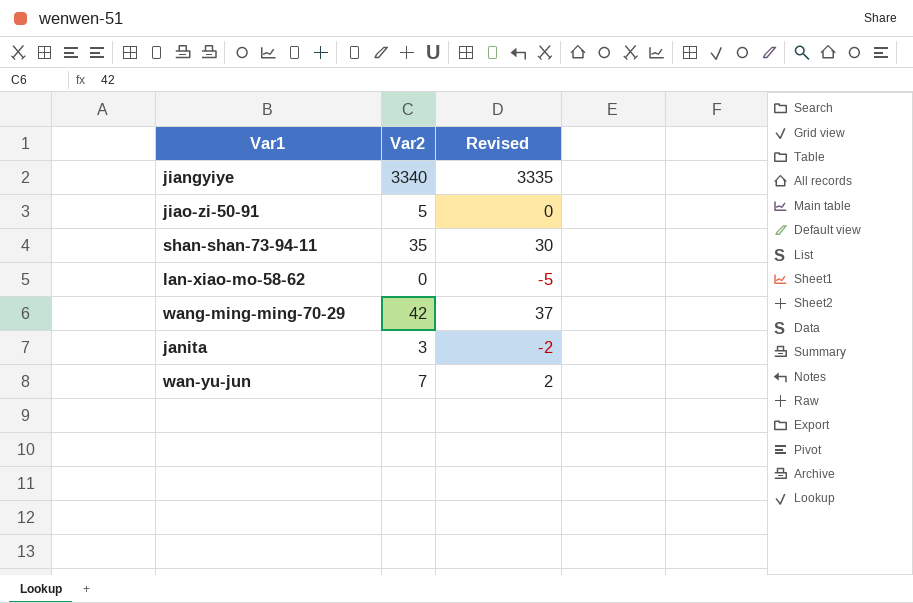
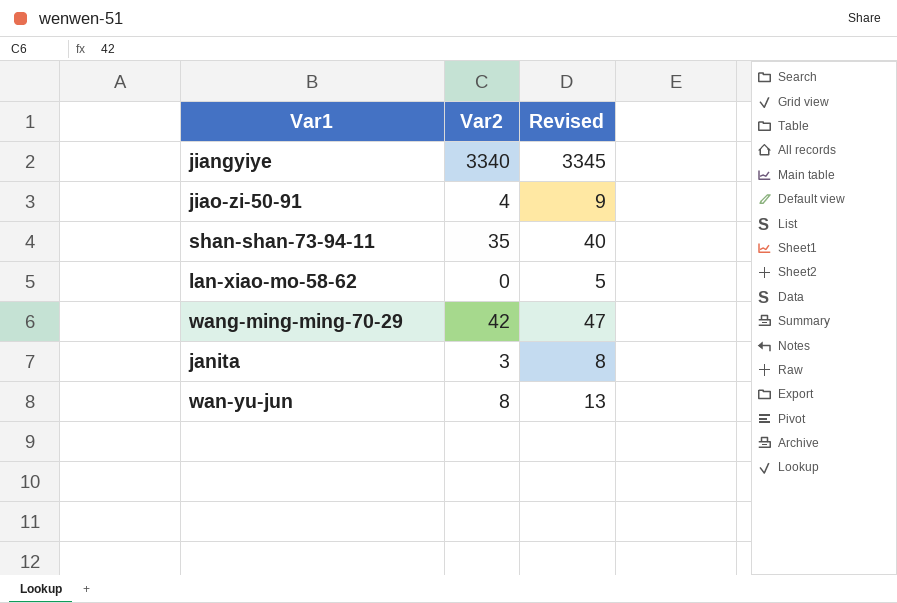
column Revised | formula: [Var2] - 5 -> [Var2] + 5
jiao-zi-50-91 | Var2: 5 -> 4
wan-yu-jun | Var2: 7 -> 8

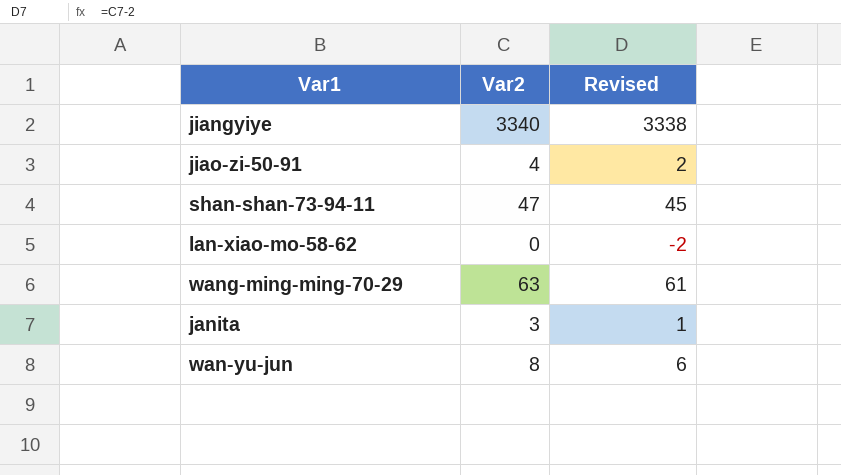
column Revised | formula: [Var2] + 5 -> [Var2] - 2
shan-shan-73-94-11 | Var2: 35 -> 47
wang-ming-ming-70-29 | Var2: 42 -> 63

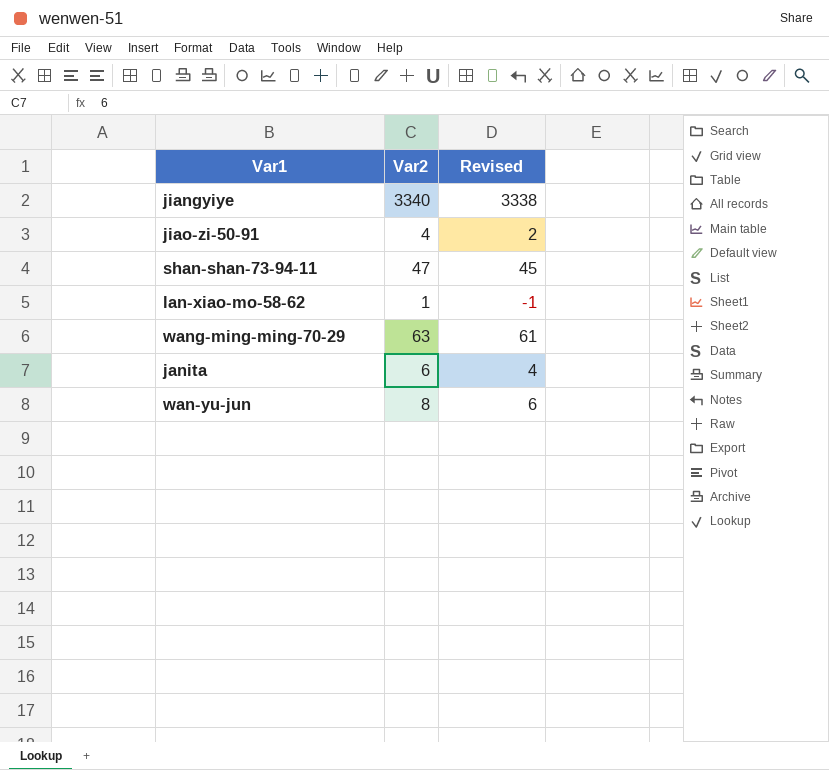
lan-xiao-mo-58-62 | Var2: 0 -> 1
lan-xiao-mo-58-62 | Revised: -2 -> -1
janita | Var2: 3 -> 6
janita | Revised: 1 -> 4

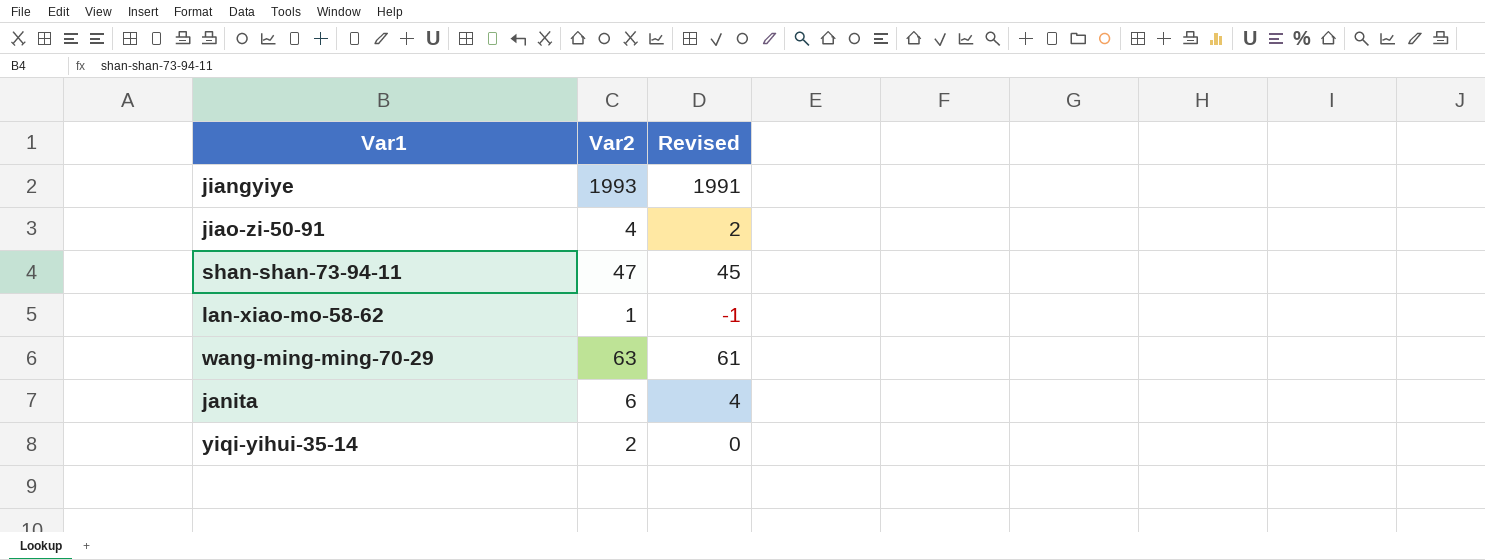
row wan-yu-jun: 8 | 6 -> none
jiangyiye | Var2: 3340 -> 1993
jiangyiye | Revised: 3338 -> 1991
row yiqi-yihui-35-14: none -> 2 | 0

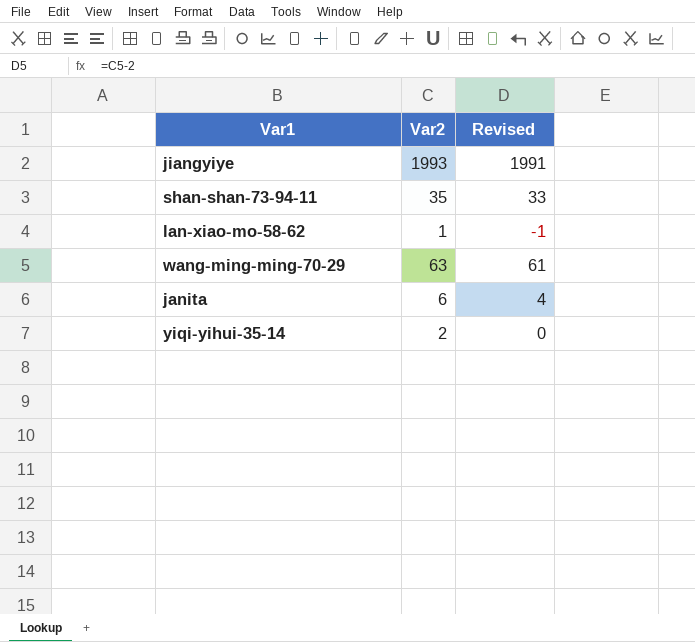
row jiao-zi-50-91: 4 | 2 -> none
shan-shan-73-94-11 | Var2: 47 -> 35
shan-shan-73-94-11 | Revised: 45 -> 33

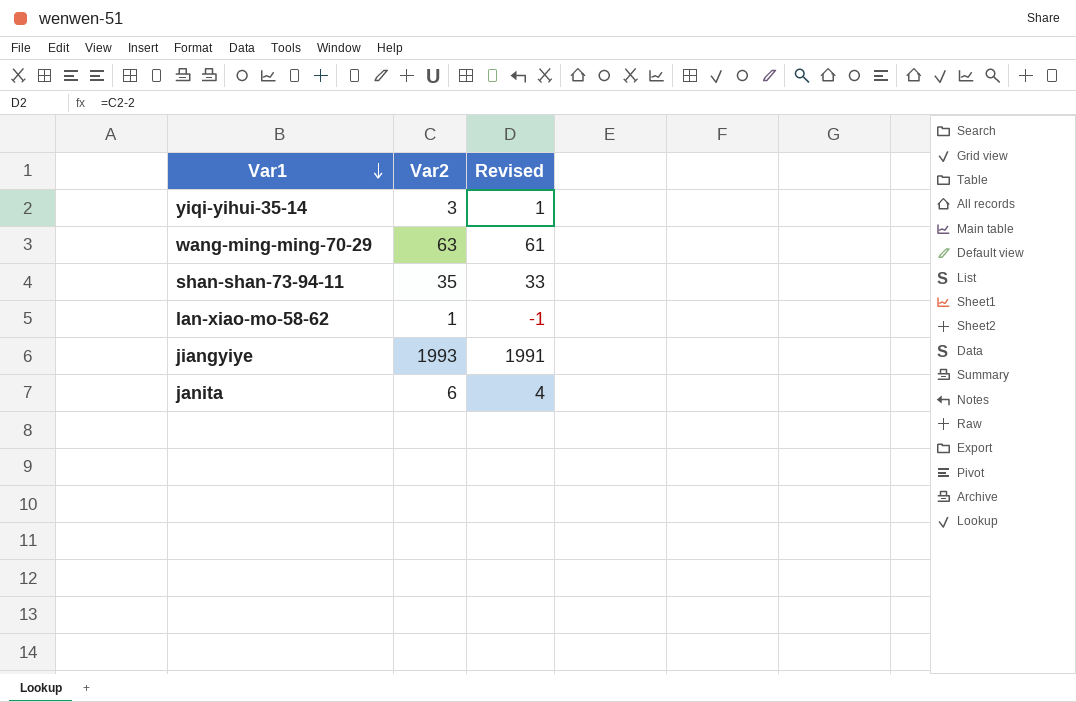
row order: none -> Var1 descending
yiqi-yihui-35-14 | Var2: 2 -> 3
yiqi-yihui-35-14 | Revised: 0 -> 1

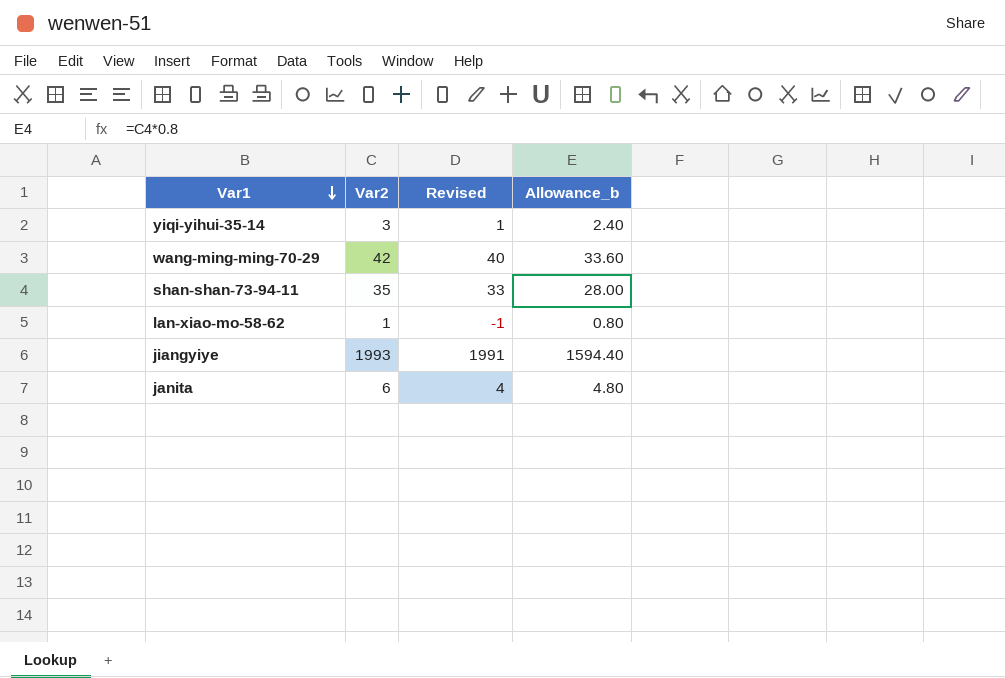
column Allowance_b | formula: none -> [Var2] * 0.8
wang-ming-ming-70-29 | Var2: 63 -> 42
wang-ming-ming-70-29 | Revised: 61 -> 40

